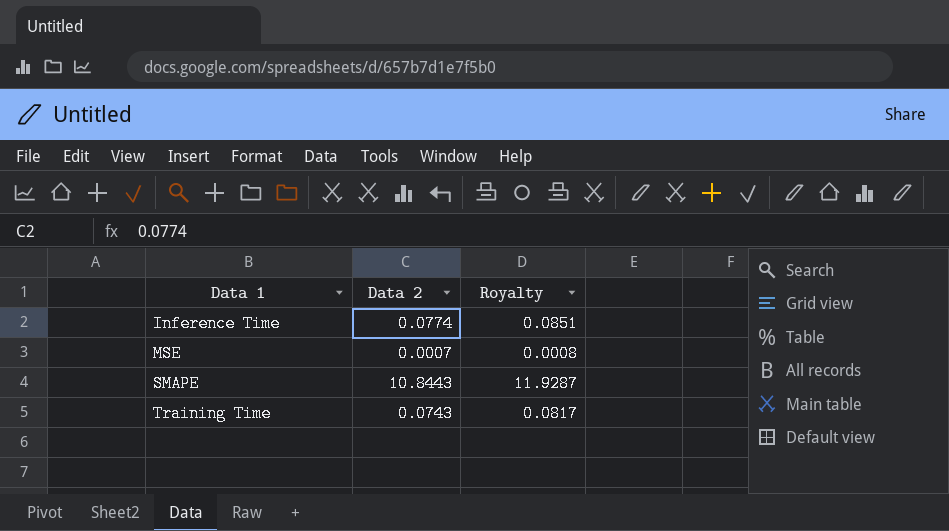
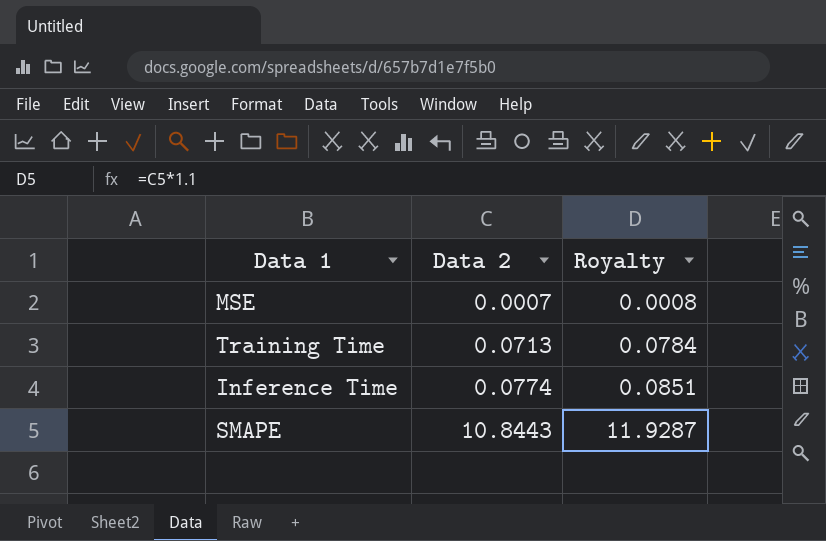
row order: Data 1 ascending -> Data 2 ascending
Training Time | Data 2: 0.0743 -> 0.0713
Training Time | Royalty: 0.0817 -> 0.0784

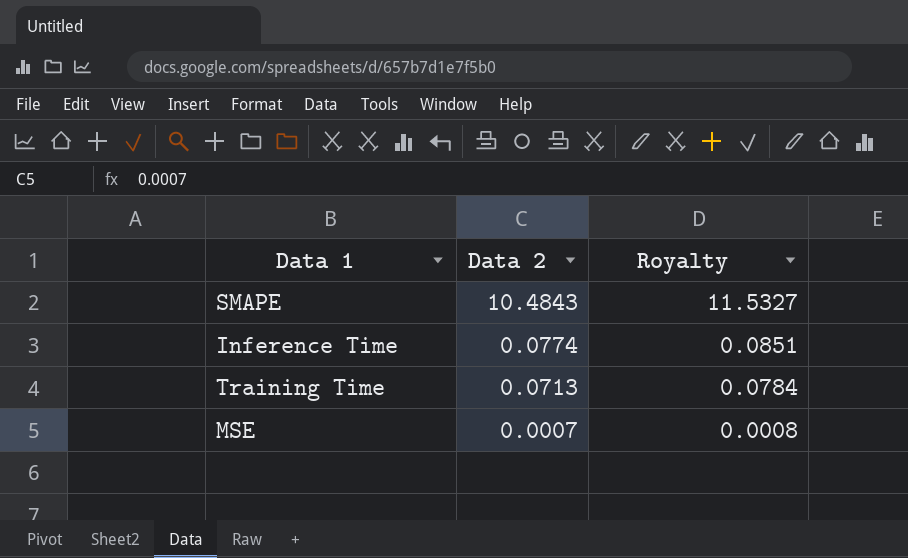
row order: Data 2 ascending -> Data 2 descending
SMAPE | Data 2: 10.8443 -> 10.4843
SMAPE | Royalty: 11.9287 -> 11.5327

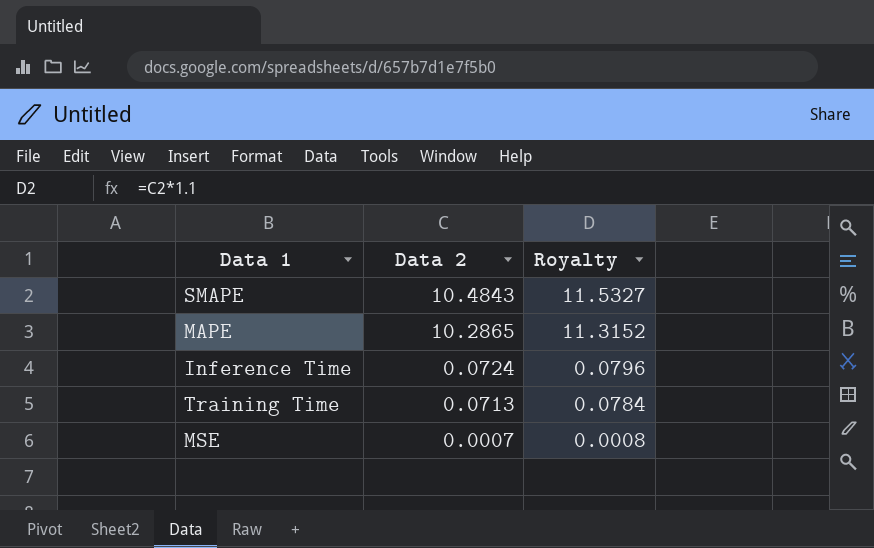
row MAPE: none -> 10.2865 | 11.3152
Inference Time | Data 2: 0.0774 -> 0.0724
Inference Time | Royalty: 0.0851 -> 0.0796

